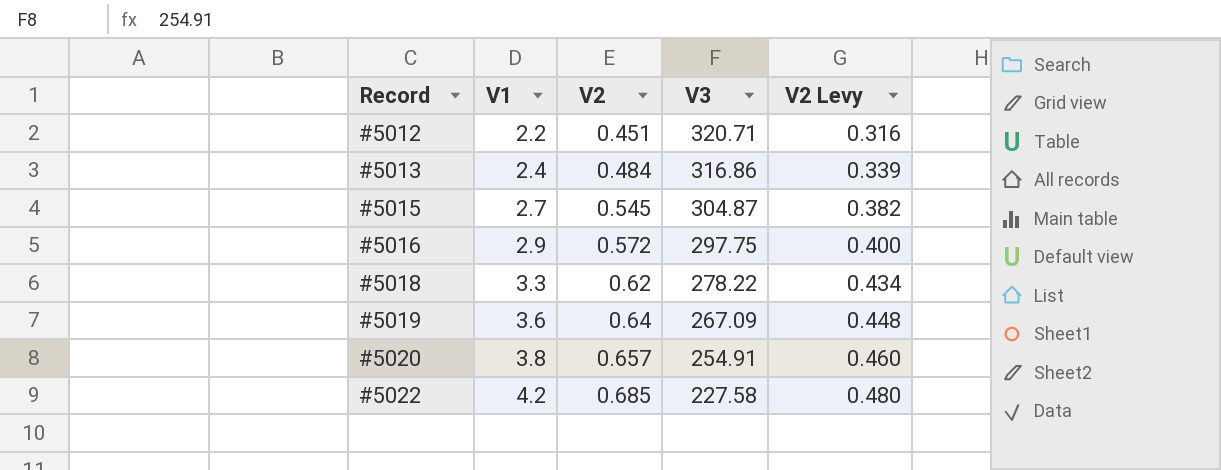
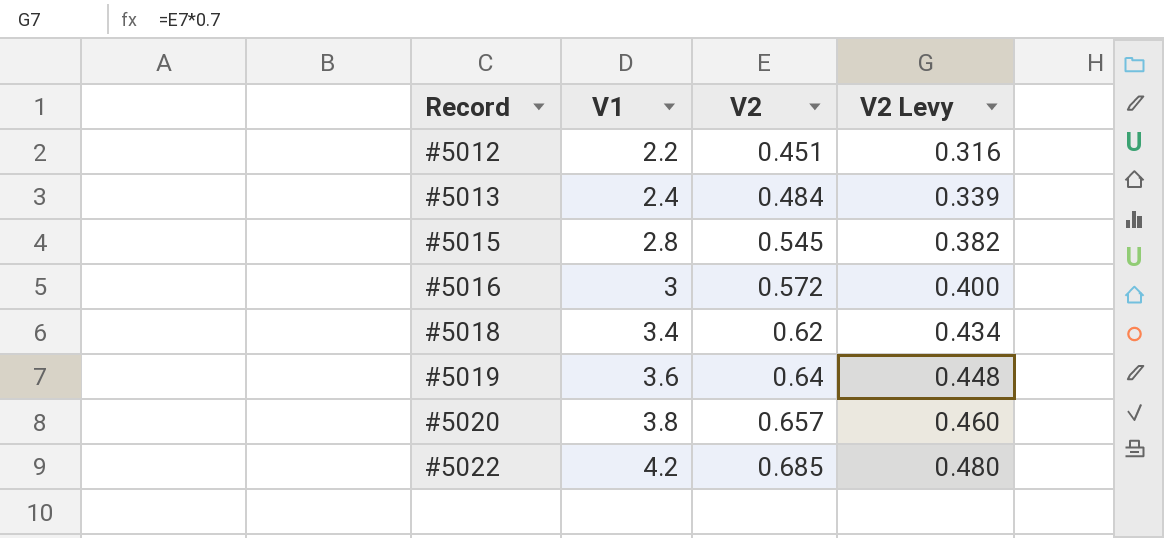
column V3 | position: 4 -> none
#5015 | V1: 2.7 -> 2.8
#5016 | V1: 2.9 -> 3
#5018 | V1: 3.3 -> 3.4

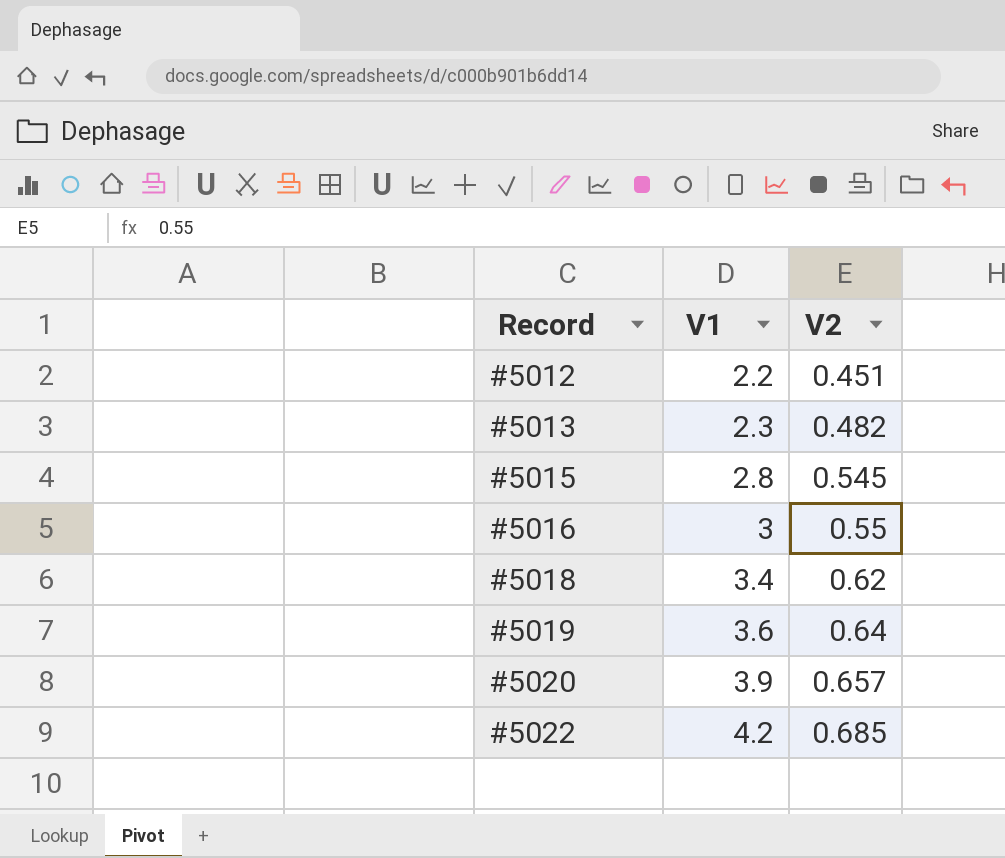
column V2 Levy | formula: [V2] * 0.7 -> none
#5013 | V1: 2.4 -> 2.3
#5013 | V2: 0.484 -> 0.482
#5016 | V2: 0.572 -> 0.55
#5020 | V1: 3.8 -> 3.9

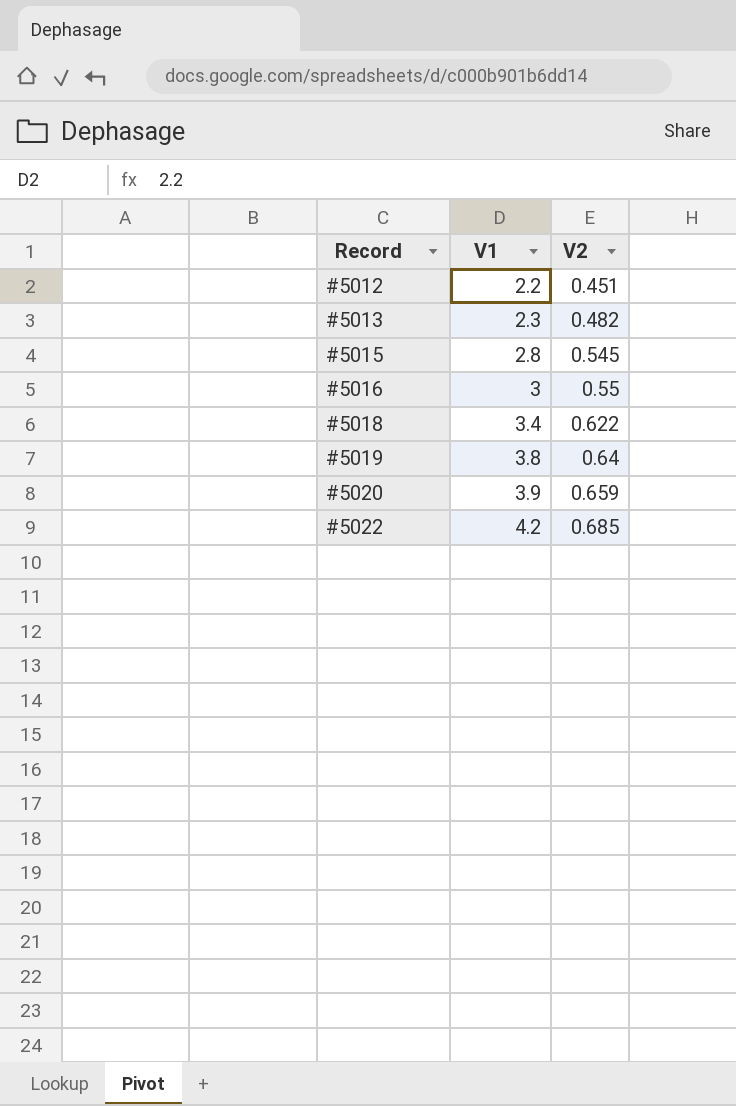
#5018 | V2: 0.62 -> 0.622
#5019 | V1: 3.6 -> 3.8
#5020 | V2: 0.657 -> 0.659

